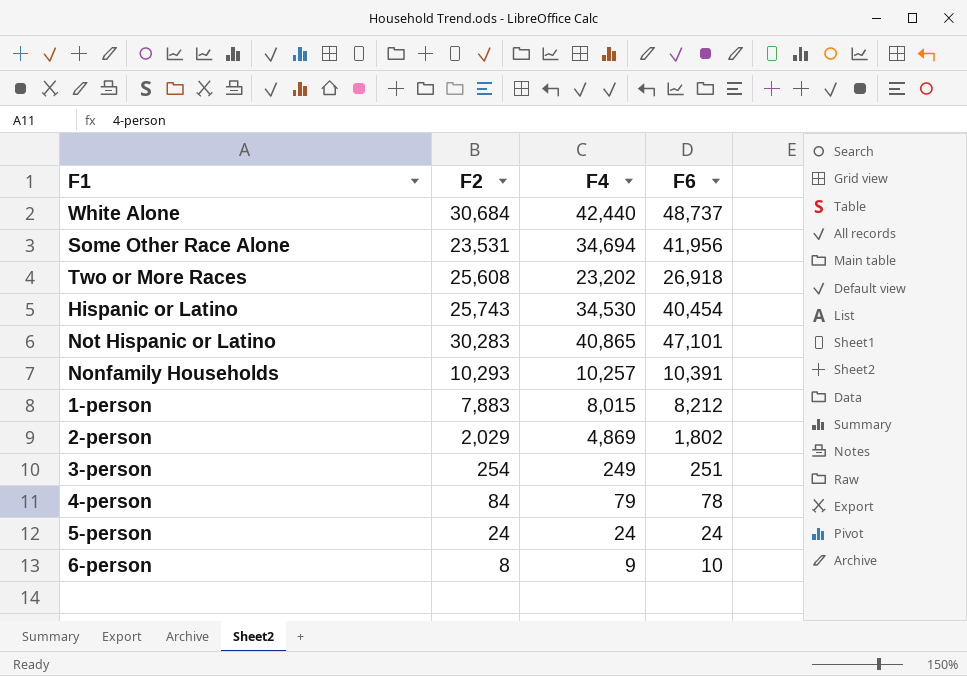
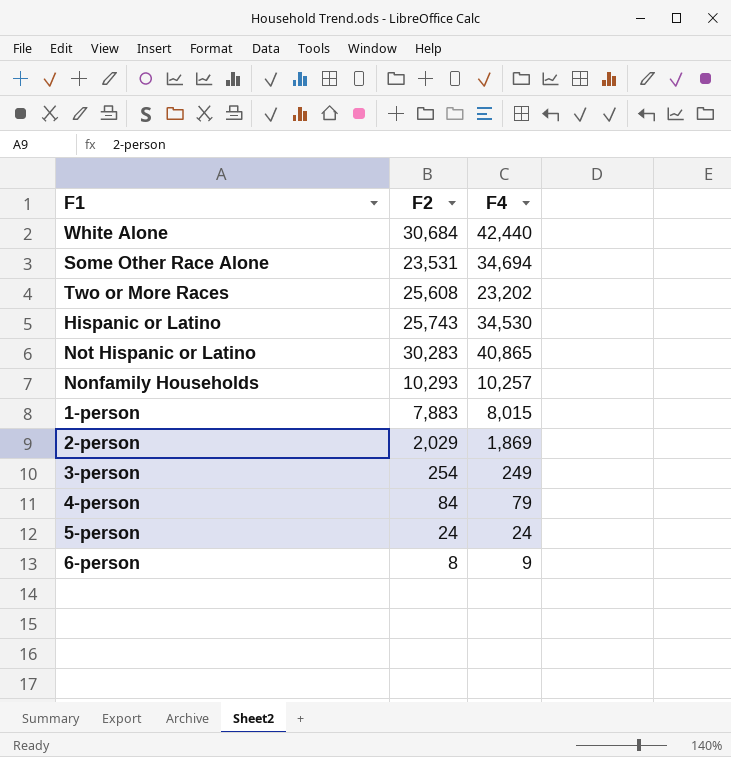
column F6 | position: 4 -> none
2-person | F4: 4,869 -> 1,869

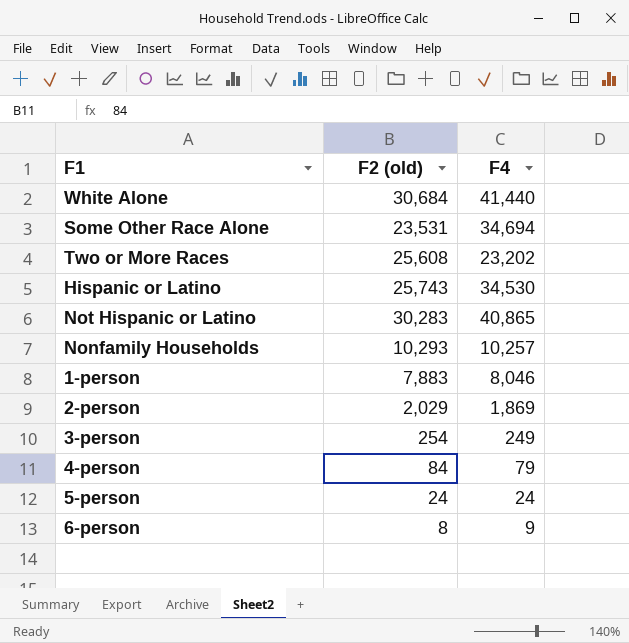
column name: F2 -> F2 (old)
White Alone | F4: 42,440 -> 41,440
1-person | F4: 8,015 -> 8,046

